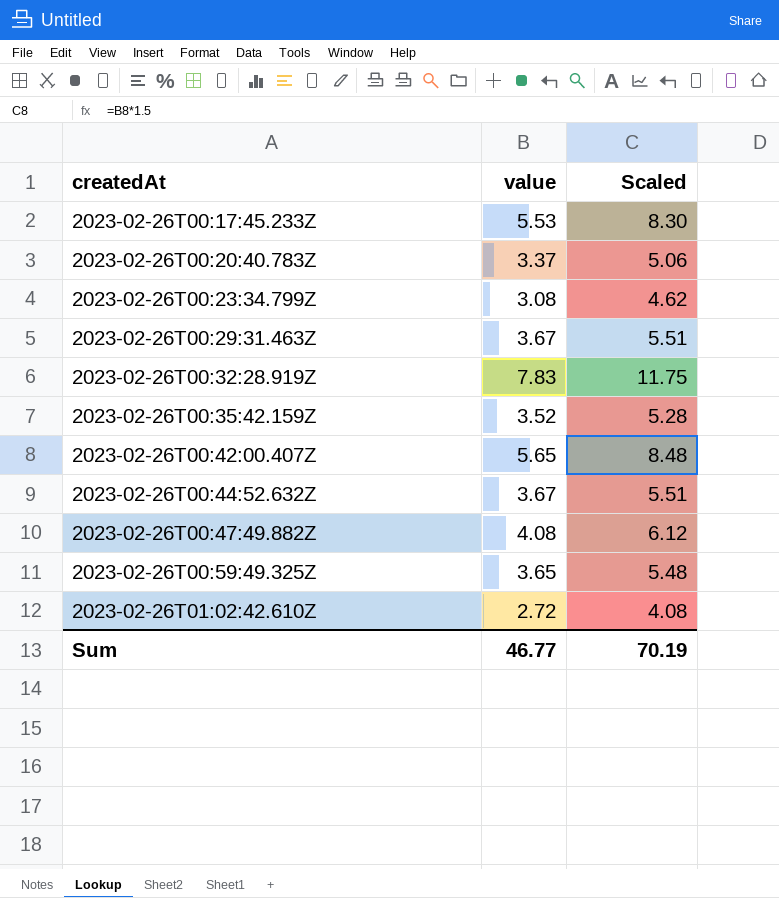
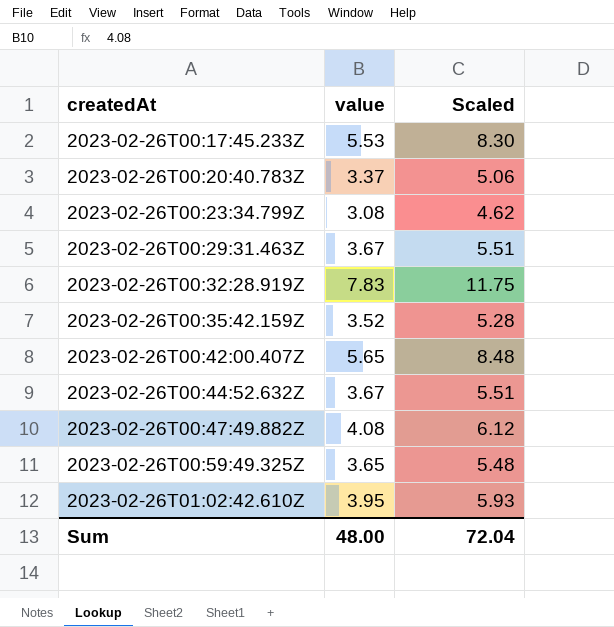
2023-02-26T01:02:42.610Z | value: 2.72 -> 3.95
2023-02-26T01:02:42.610Z | Scaled: 4.08 -> 5.93
Sum | value: 46.77 -> 48.00
Sum | Scaled: 70.19 -> 72.04

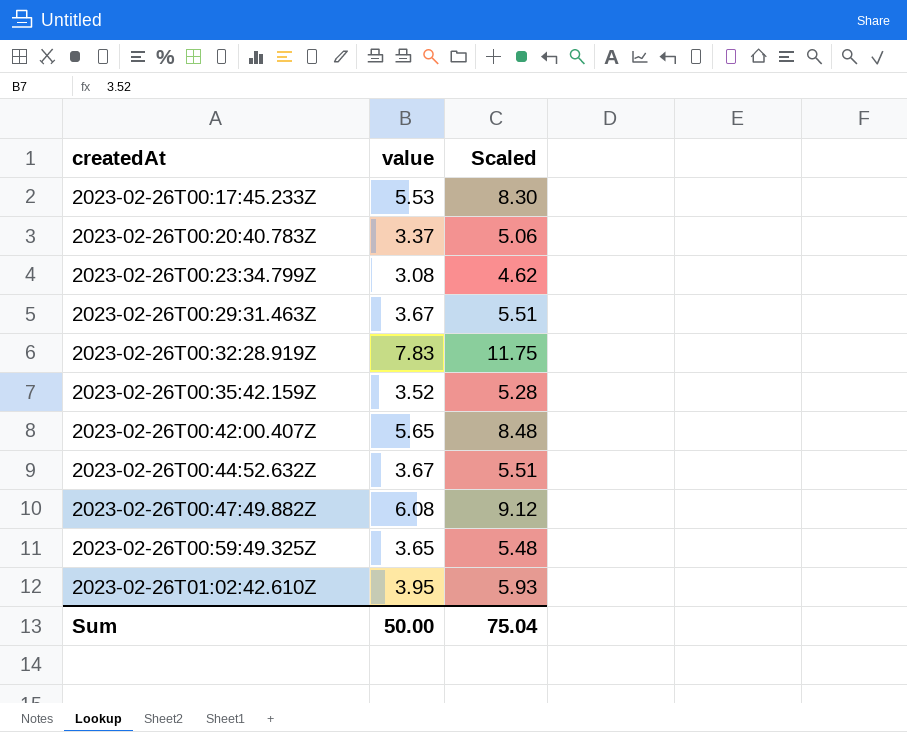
2023-02-26T00:47:49.882Z | value: 4.08 -> 6.08
2023-02-26T00:47:49.882Z | Scaled: 6.12 -> 9.12
Sum | value: 48.00 -> 50.00
Sum | Scaled: 72.04 -> 75.04

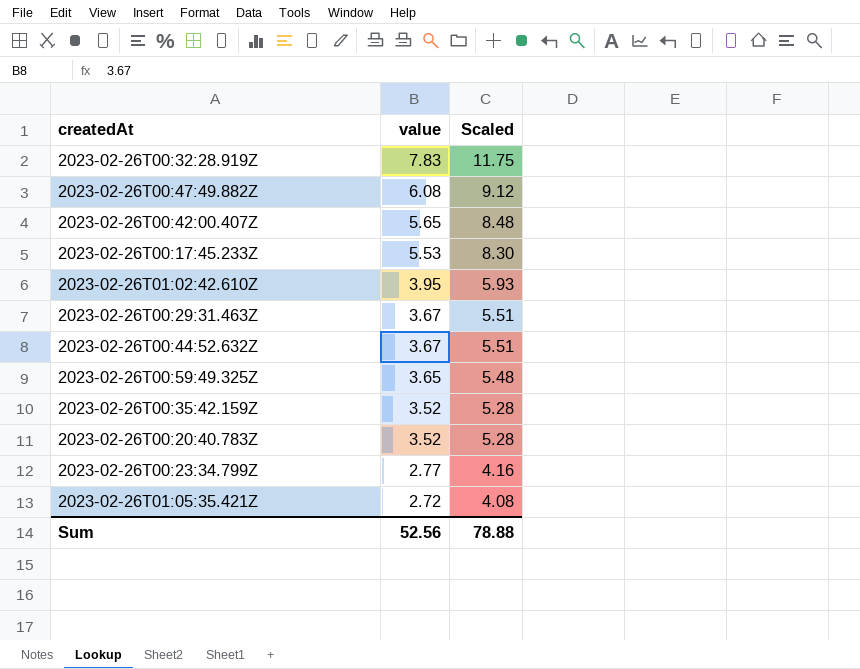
row order: createdAt ascending -> value descending
2023-02-26T00:20:40.783Z | value: 3.37 -> 3.52
2023-02-26T00:20:40.783Z | Scaled: 5.06 -> 5.28
2023-02-26T00:23:34.799Z | value: 3.08 -> 2.77
2023-02-26T00:23:34.799Z | Scaled: 4.62 -> 4.16
row 2023-02-26T01:05:35.421Z: none -> 2.72 | 4.08
Sum | value: 50.00 -> 52.56
Sum | Scaled: 75.04 -> 78.88

